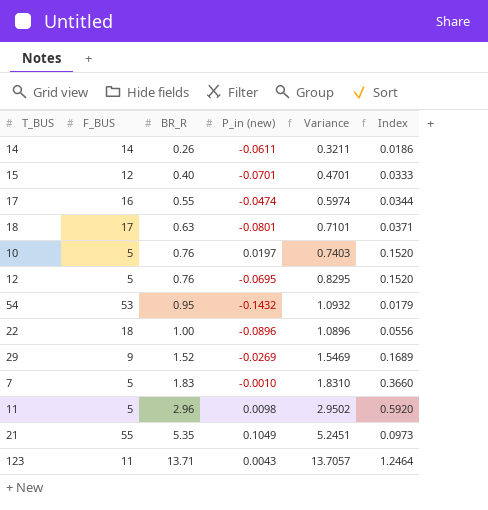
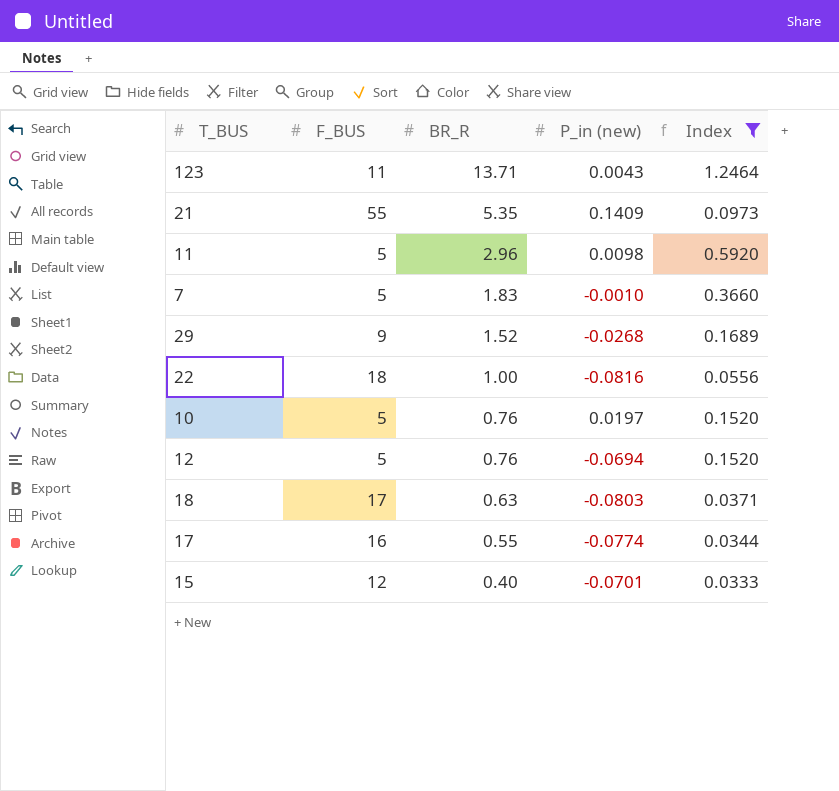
filter: none -> Index >= 0.0333
row order: BR_R ascending -> BR_R descending
column Variance | formula: [BR_R] - [P_in (new)] -> none
21 | P_in (new): 0.1049 -> 0.1409
29 | P_in (new): -0.0269 -> -0.0268
22 | P_in (new): -0.0896 -> -0.0816
12 | P_in (new): -0.0695 -> -0.0694
18 | P_in (new): -0.0801 -> -0.0803
17 | P_in (new): -0.0474 -> -0.0774

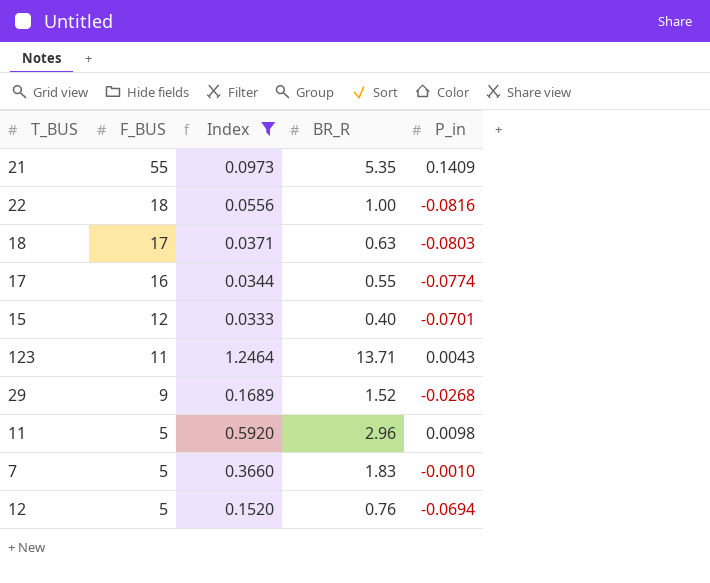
row order: BR_R descending -> F_BUS descending
column Index | position: 5 -> 3
column name: P_in (new) -> P_in
row 10: 5 | 0.76 | 0.0197 | 0.1520 -> none

